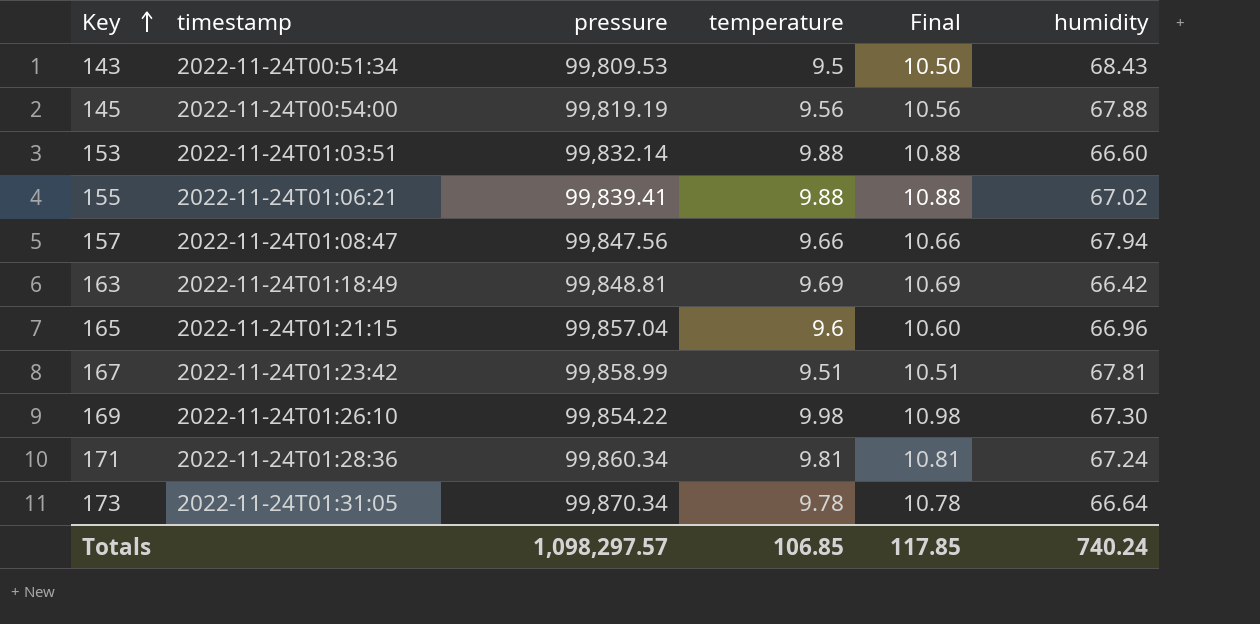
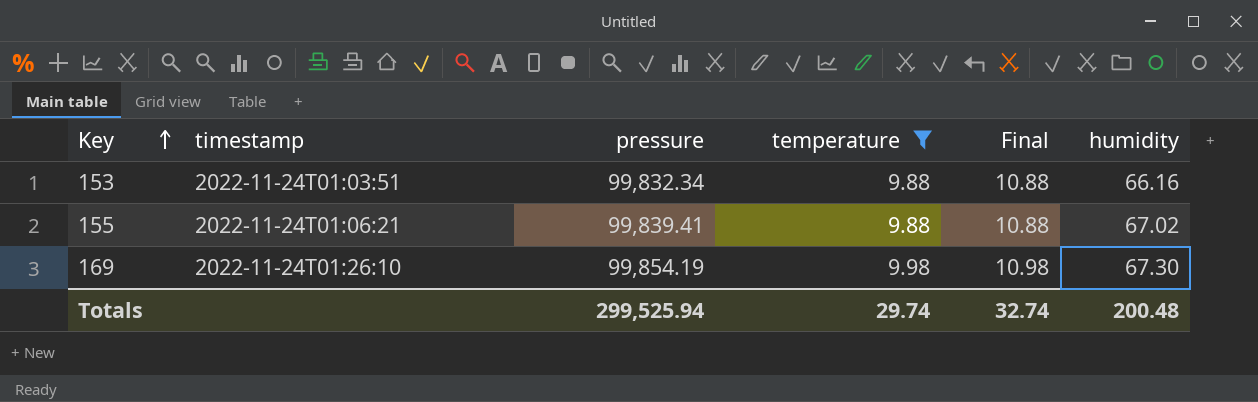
filter: none -> temperature >= 9.88
153 | pressure: 99,832.14 -> 99,832.34
153 | humidity: 66.60 -> 66.16
169 | pressure: 99,854.22 -> 99,854.19
Totals | pressure: 1,098,297.57 -> 299,525.94
Totals | temperature: 106.85 -> 29.74
Totals | Final: 117.85 -> 32.74
Totals | humidity: 740.24 -> 200.48

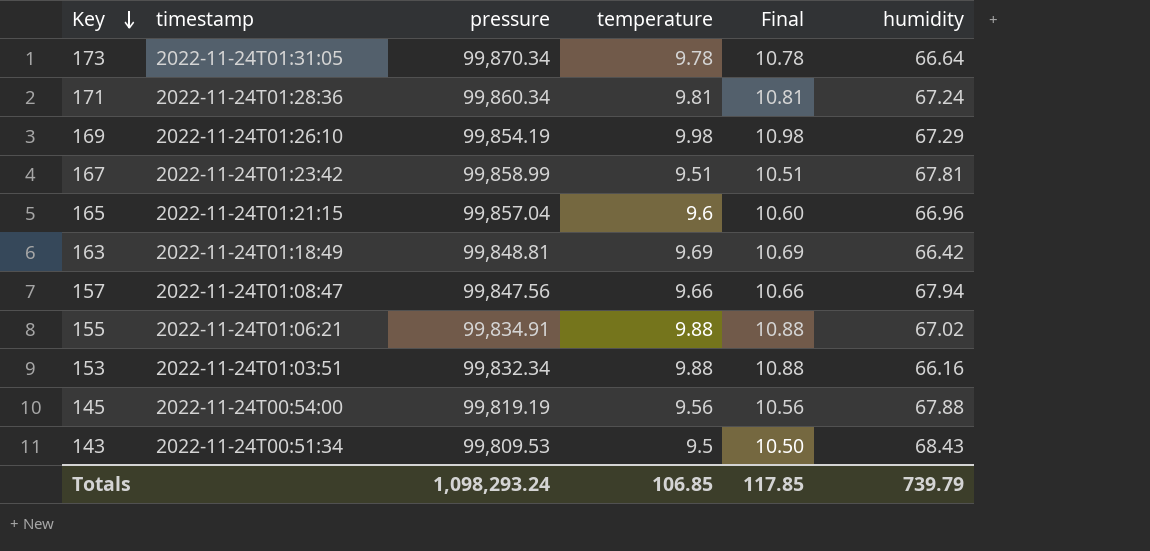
filter: temperature >= 9.88 -> none
row order: Key ascending -> Key descending
169 | humidity: 67.30 -> 67.29
155 | pressure: 99,839.41 -> 99,834.91
Totals | pressure: 299,525.94 -> 1,098,293.24
Totals | temperature: 29.74 -> 106.85
Totals | Final: 32.74 -> 117.85
Totals | humidity: 200.48 -> 739.79

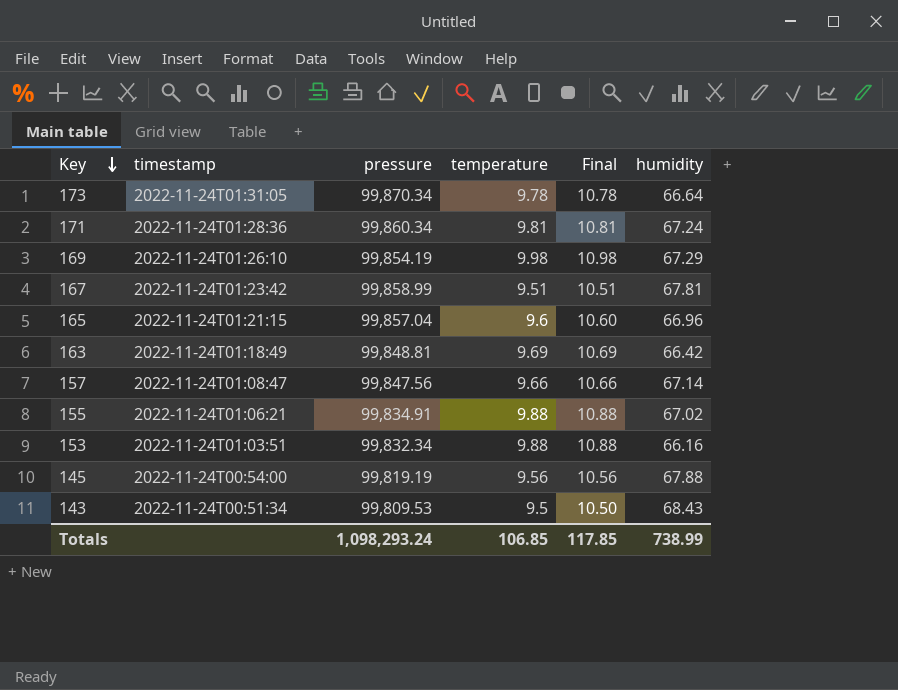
157 | humidity: 67.94 -> 67.14
Totals | humidity: 739.79 -> 738.99

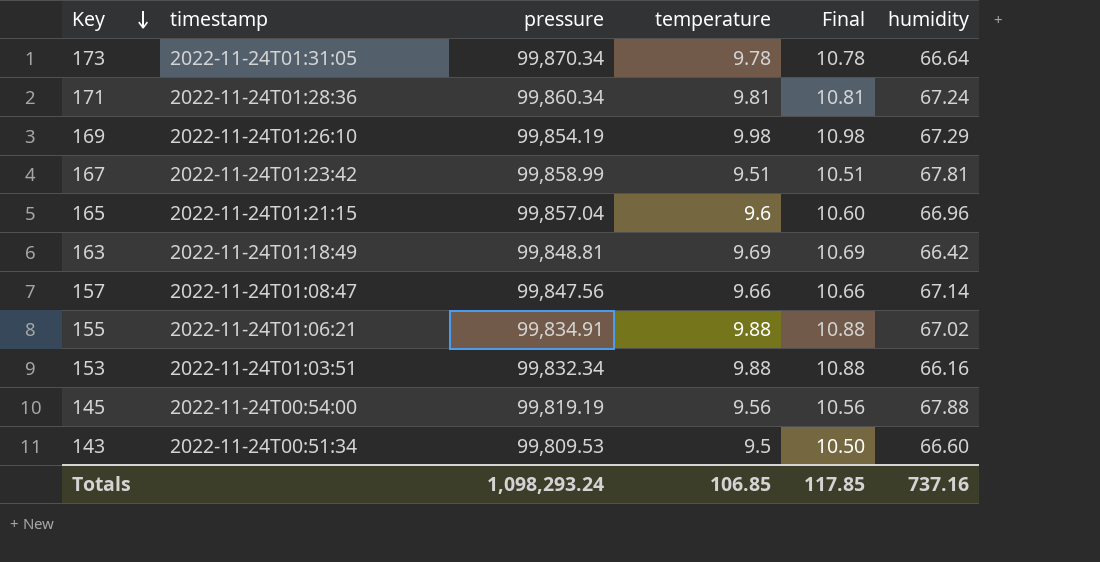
143 | humidity: 68.43 -> 66.60
Totals | humidity: 738.99 -> 737.16

